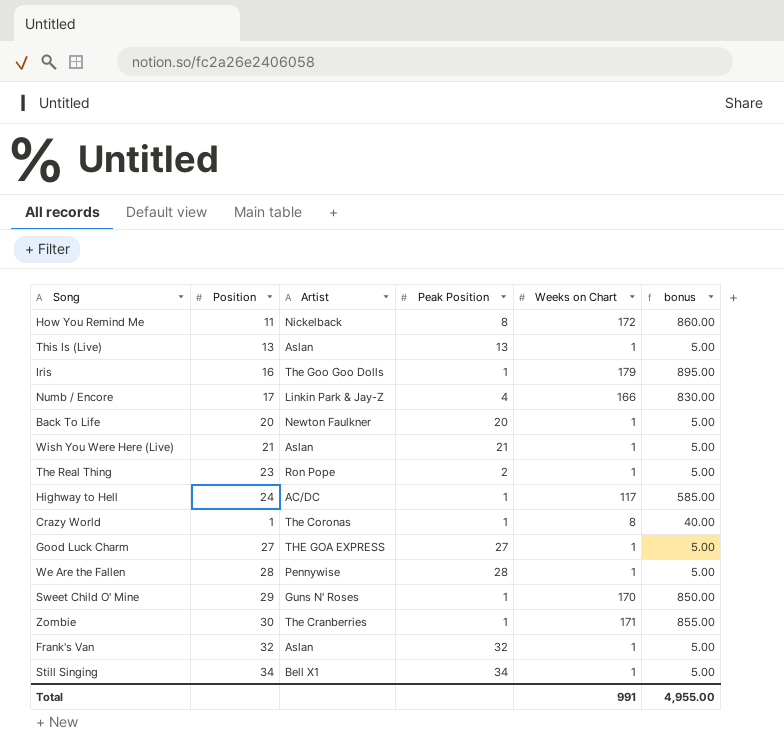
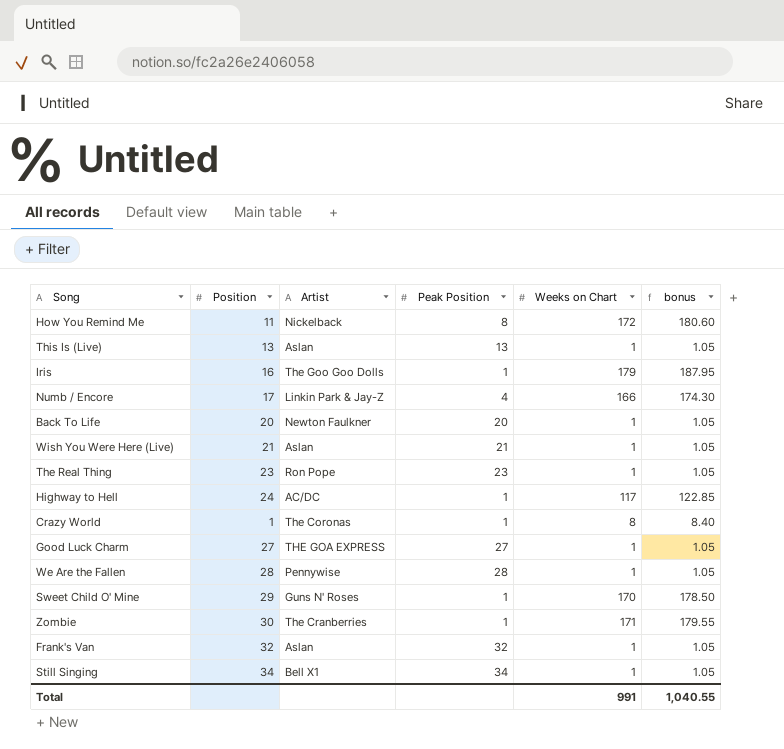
column bonus | formula: [Weeks on Chart] * 5 -> [Weeks on Chart] * 1.05
The Real Thing | Peak Position: 2 -> 23
Total | bonus: 4,955.00 -> 1,040.55

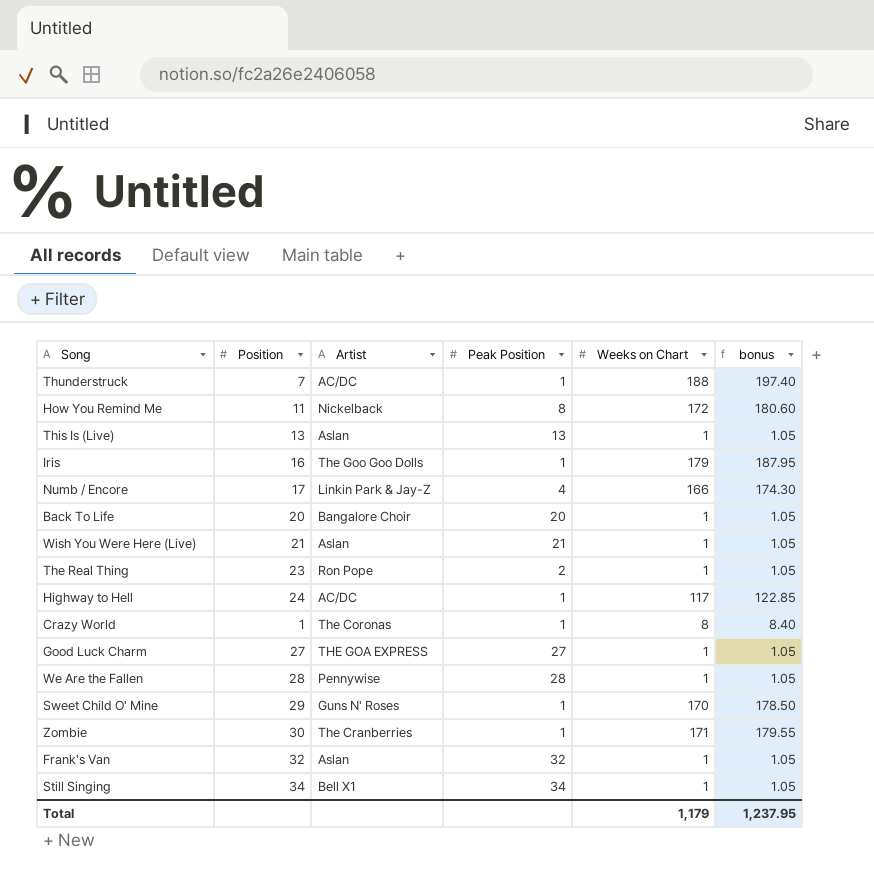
row Thunderstruck: none -> 7 | AC/DC | 1 | 188 | 197.40
Back To Life | Artist: Newton Faulkner -> Bangalore Choir
The Real Thing | Peak Position: 23 -> 2
Total | Weeks on Chart: 991 -> 1,179
Total | bonus: 1,040.55 -> 1,237.95

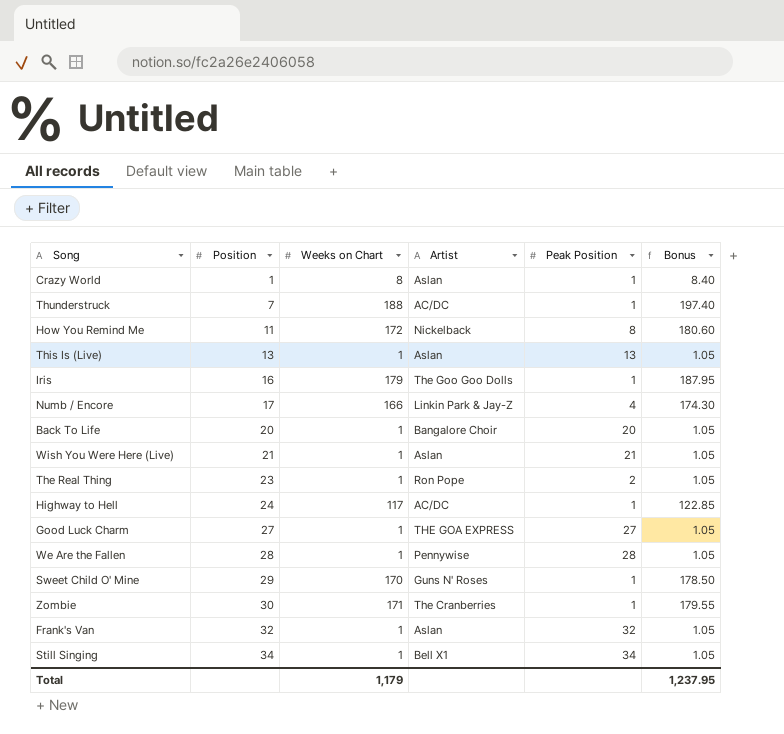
row order: none -> Position ascending
column Weeks on Chart | position: 5 -> 3
column name: bonus -> Bonus
Crazy World | Artist: The Coronas -> Aslan

